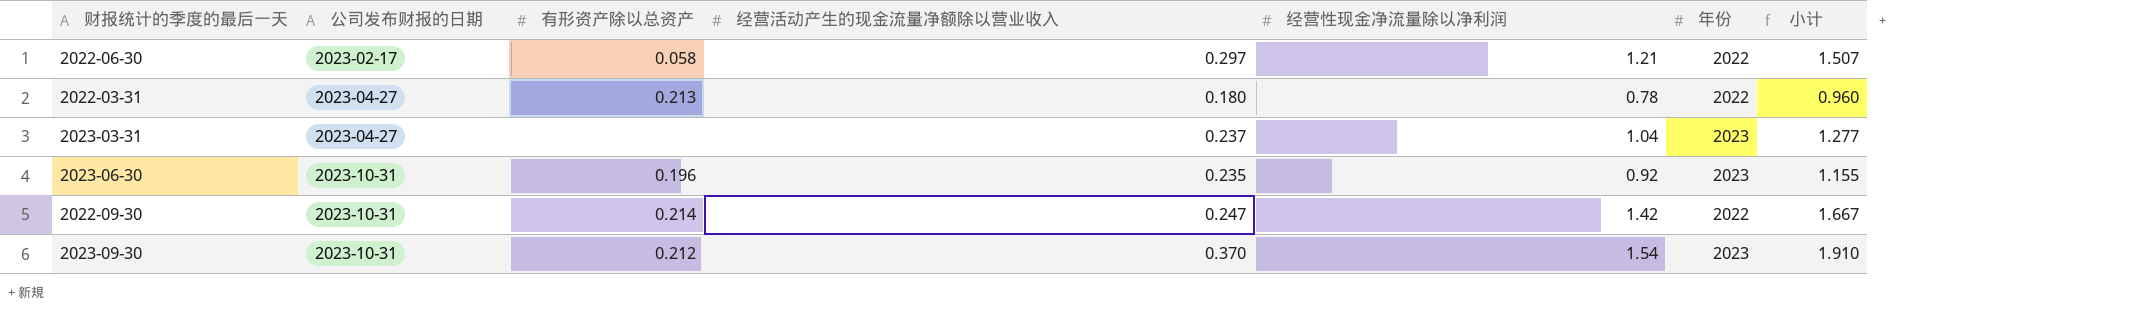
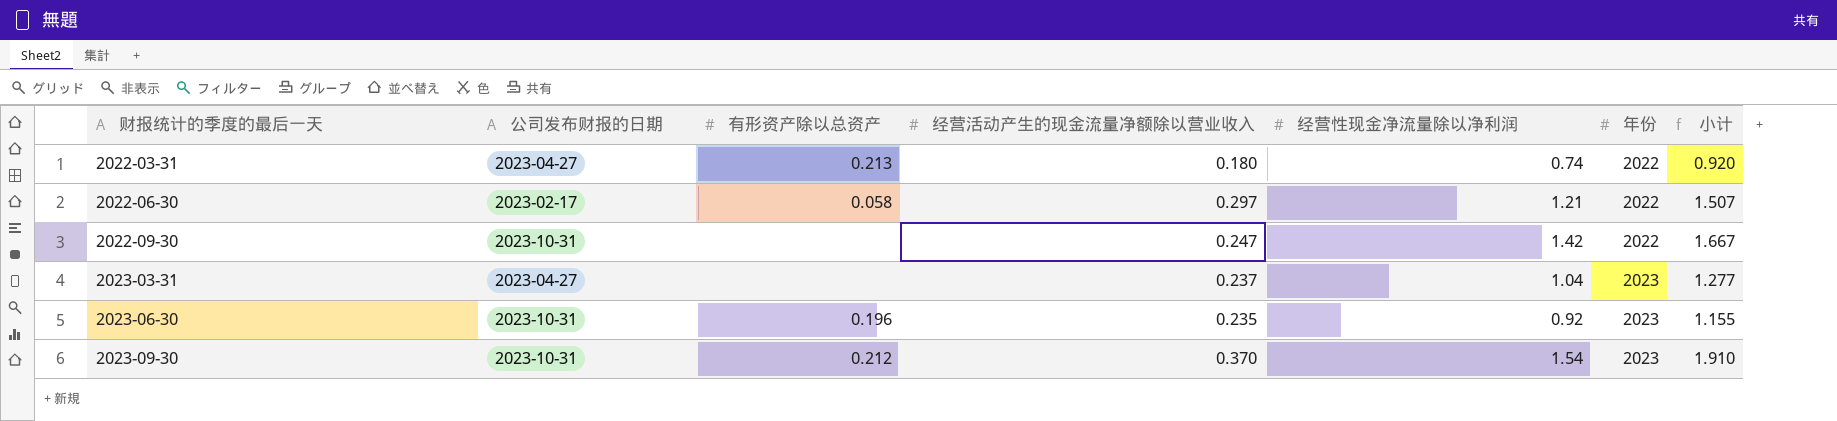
row order: 公司发布财报的日期 ascending -> 财报统计的季度的最后一天 ascending
2022-03-31 | 经营性现金净流量除以净利润: 0.78 -> 0.74
2022-03-31 | 小计: 0.960 -> 0.920
2022-09-30 | 有形资产除以总资产: 0.214 -> none

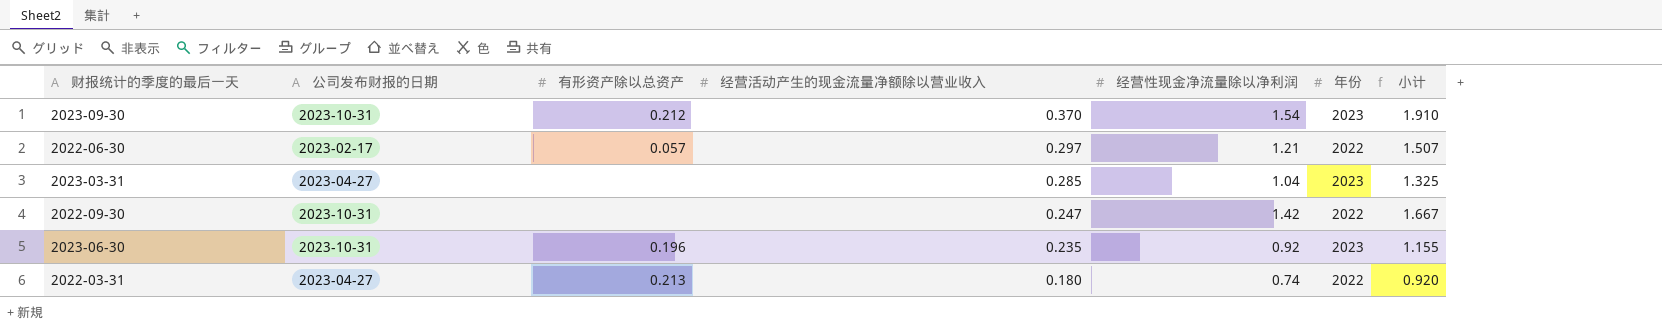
row order: 财报统计的季度的最后一天 ascending -> 经营活动产生的现金流量净额除以营业收入 descending
2022-06-30 | 有形资产除以总资产: 0.058 -> 0.057
2023-03-31 | 经营活动产生的现金流量净额除以营业收入: 0.237 -> 0.285
2023-03-31 | 小计: 1.277 -> 1.325

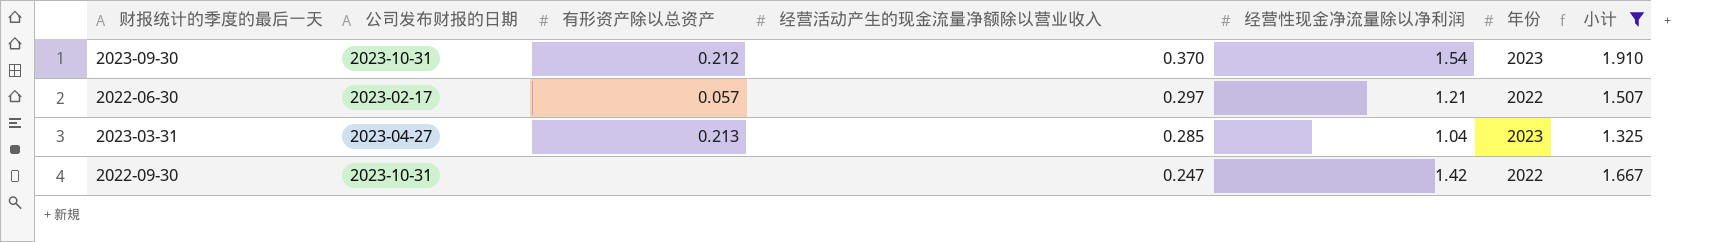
filter: none -> 小计 >= 1.325
2023-03-31 | 有形资产除以总资产: none -> 0.213

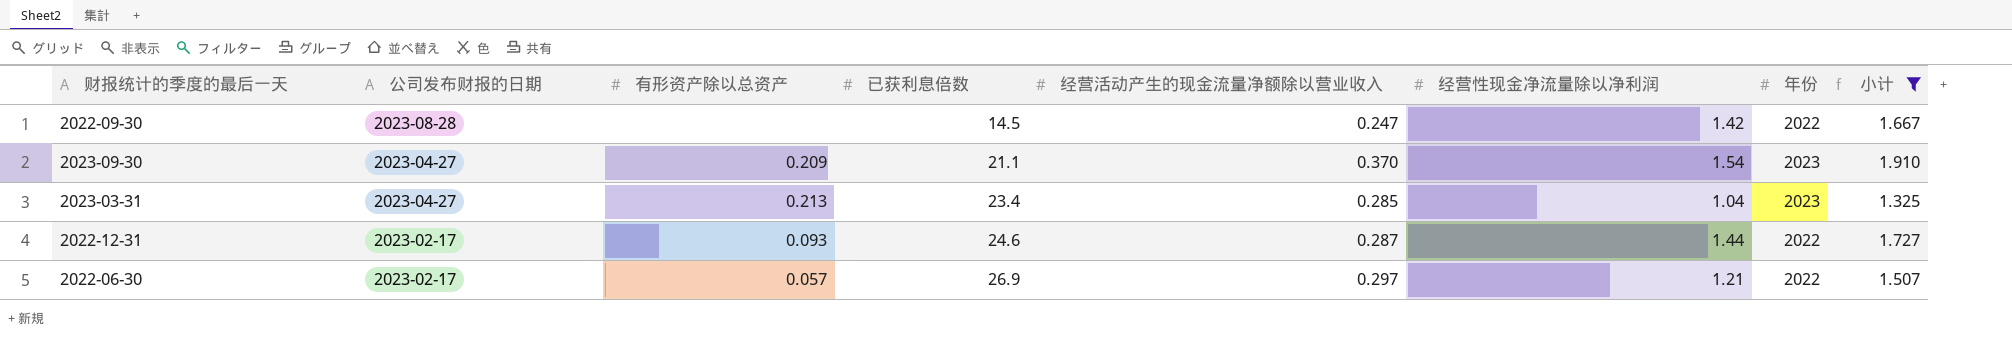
row order: 经营活动产生的现金流量净额除以营业收入 descending -> 公司发布财报的日期 descending
column 已获利息倍数 | position: none -> 4
2022-09-30 | 公司发布财报的日期: 2023-10-31 -> 2023-08-28
2023-09-30 | 公司发布财报的日期: 2023-10-31 -> 2023-04-27
2023-09-30 | 有形资产除以总资产: 0.212 -> 0.209
row 2022-12-31: none -> 2023-02-17 | 0.093 | 24.6 | 0.287 | 1.44 | 2022 | 1.727

